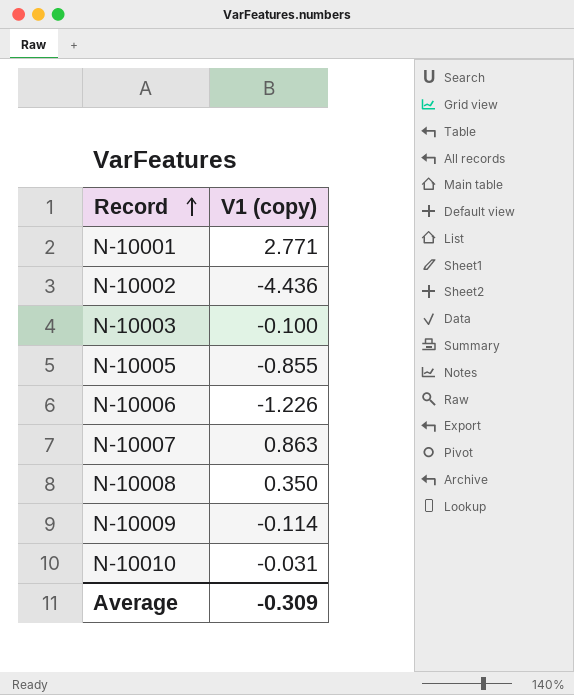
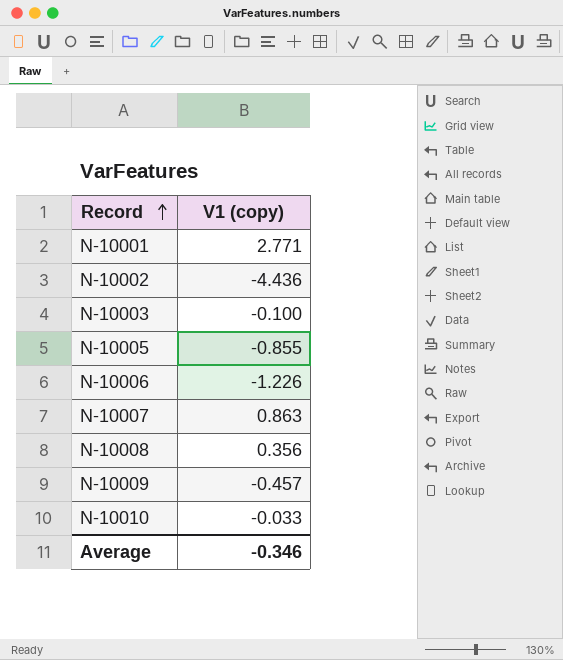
N-10008 | V1 (copy): 0.350 -> 0.356
N-10009 | V1 (copy): -0.114 -> -0.457
N-10010 | V1 (copy): -0.031 -> -0.033
Average | V1 (copy): -0.309 -> -0.346

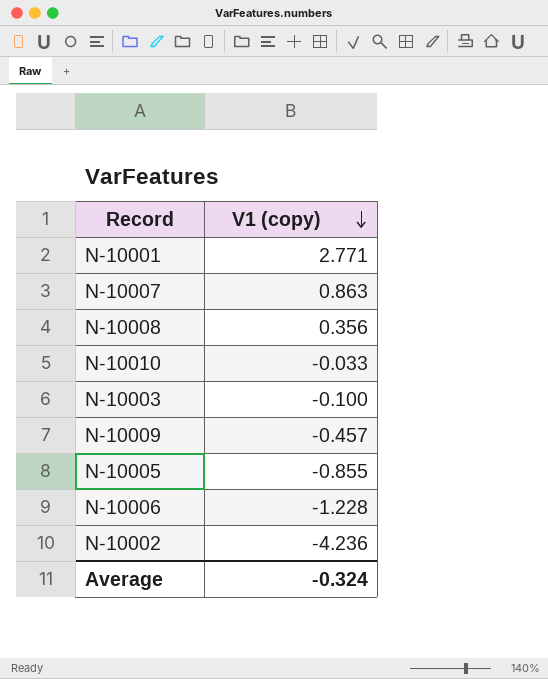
row order: Record ascending -> V1 (copy) descending
N-10006 | V1 (copy): -1.226 -> -1.228
N-10002 | V1 (copy): -4.436 -> -4.236
Average | V1 (copy): -0.346 -> -0.324

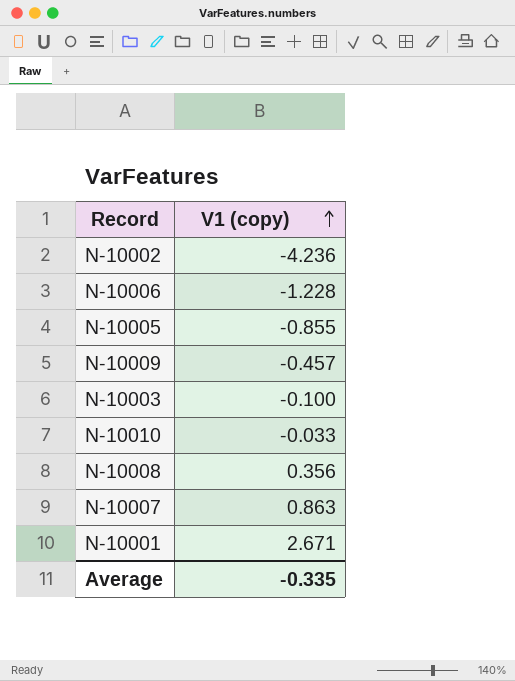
row order: V1 (copy) descending -> V1 (copy) ascending
N-10001 | V1 (copy): 2.771 -> 2.671
Average | V1 (copy): -0.324 -> -0.335

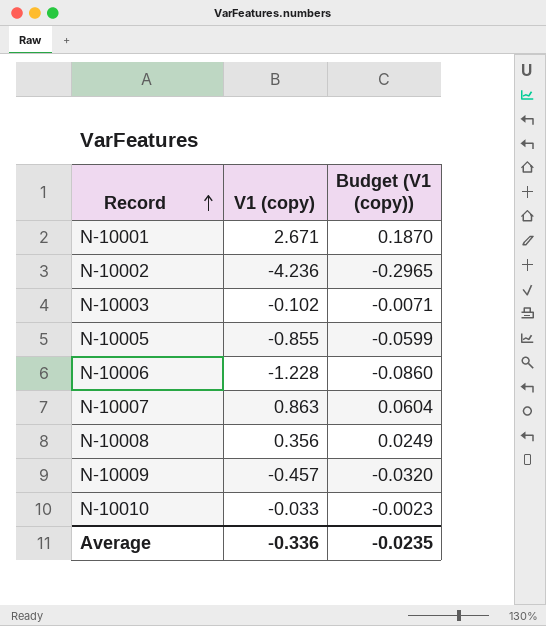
row order: V1 (copy) ascending -> Record ascending
column Budget (V1 (copy)) | formula: none -> [V1 (copy)] * 0.07
N-10003 | V1 (copy): -0.100 -> -0.102
Average | V1 (copy): -0.335 -> -0.336

